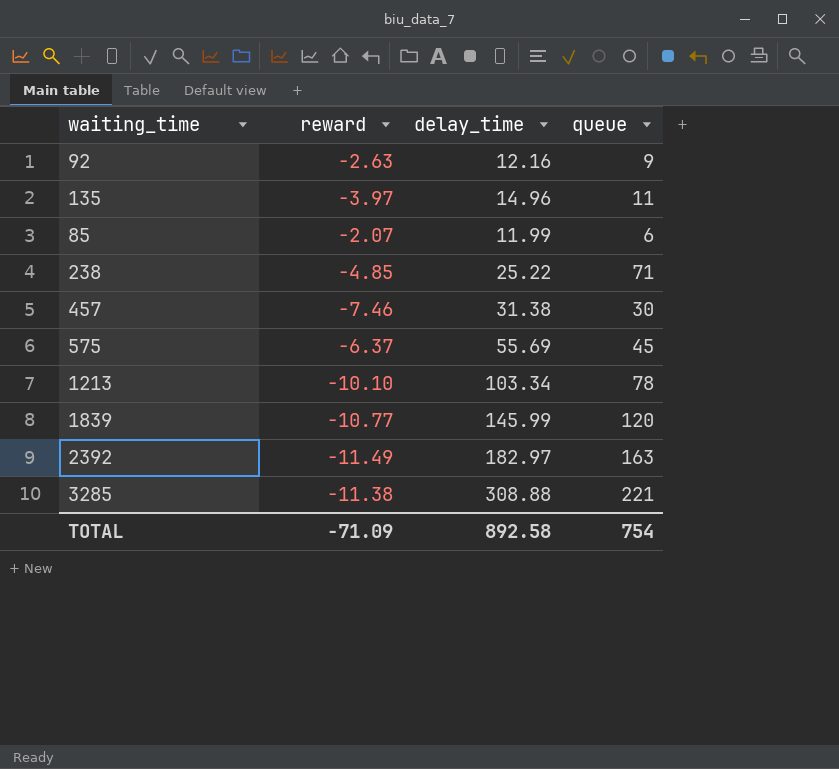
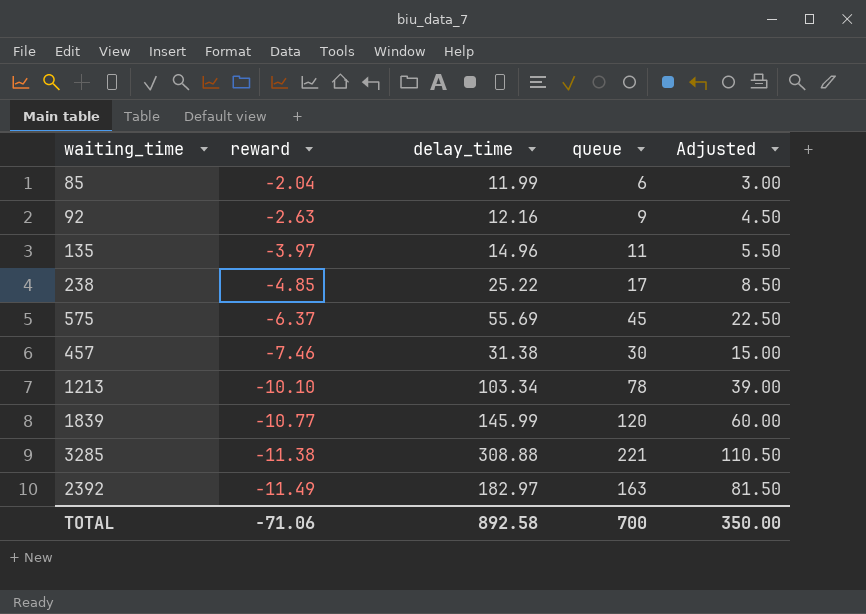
row order: none -> reward descending
column Adjusted | formula: none -> [queue] * 0.5
85 | reward: -2.07 -> -2.04
238 | queue: 71 -> 17
TOTAL | reward: -71.09 -> -71.06
TOTAL | queue: 754 -> 700

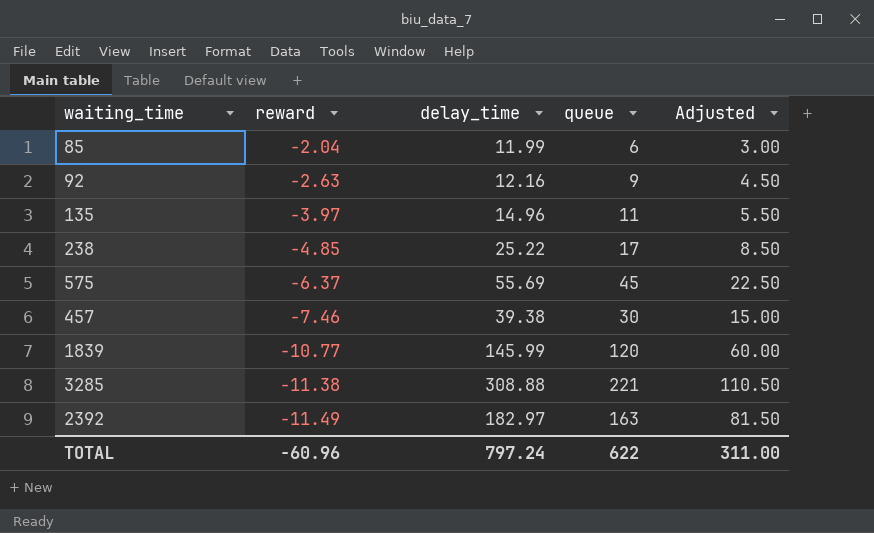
row 1213: -10.10 | 103.34 | 78 | 39.00 -> none
457 | delay_time: 31.38 -> 39.38
TOTAL | reward: -71.06 -> -60.96
TOTAL | delay_time: 892.58 -> 797.24
TOTAL | queue: 700 -> 622
TOTAL | Adjusted: 350.00 -> 311.00

